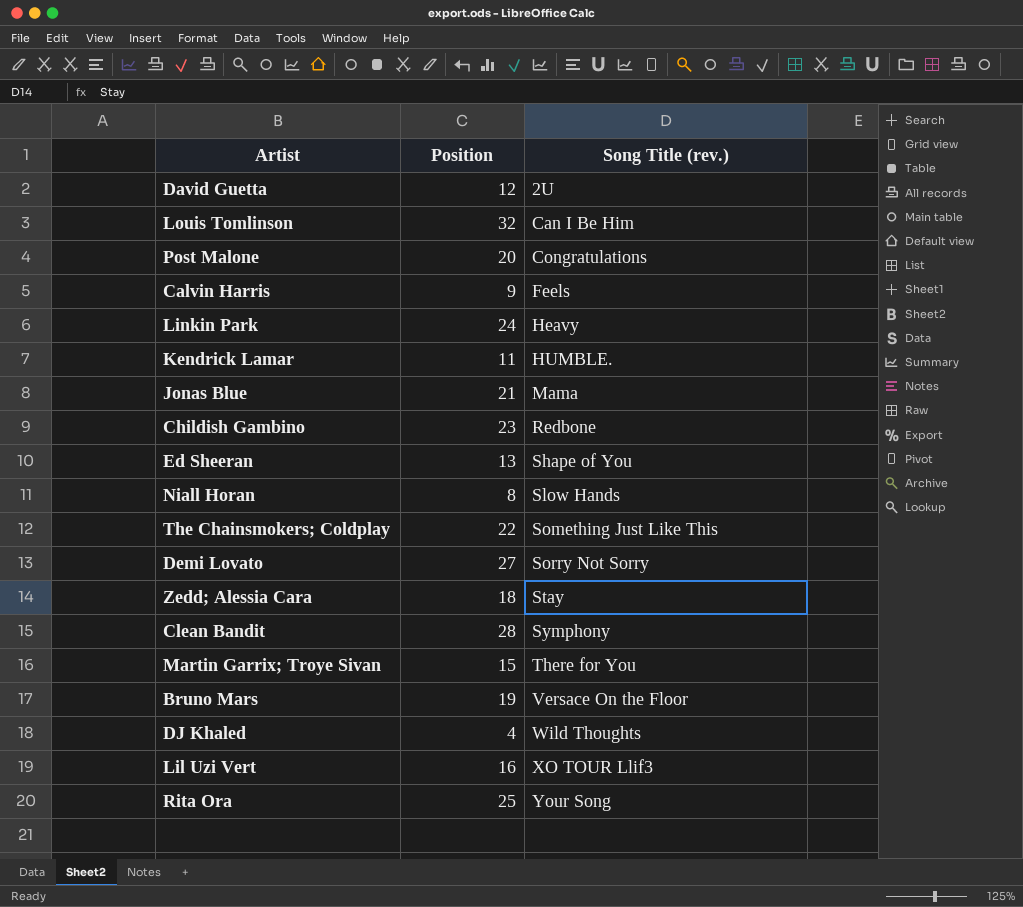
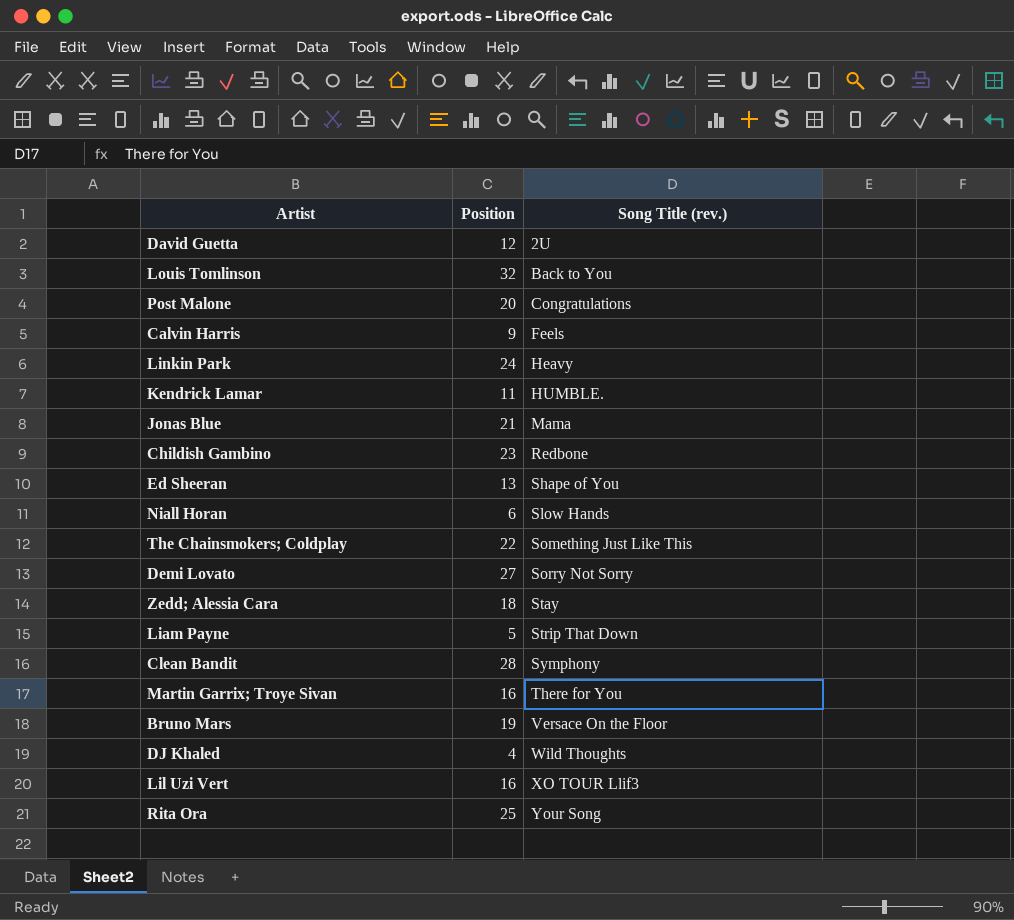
Louis Tomlinson | Song Title (rev.): Can I Be Him -> Back to You
Niall Horan | Position: 8 -> 6
row Liam Payne: none -> 5 | Strip That Down
Martin Garrix; Troye Sivan | Position: 15 -> 16

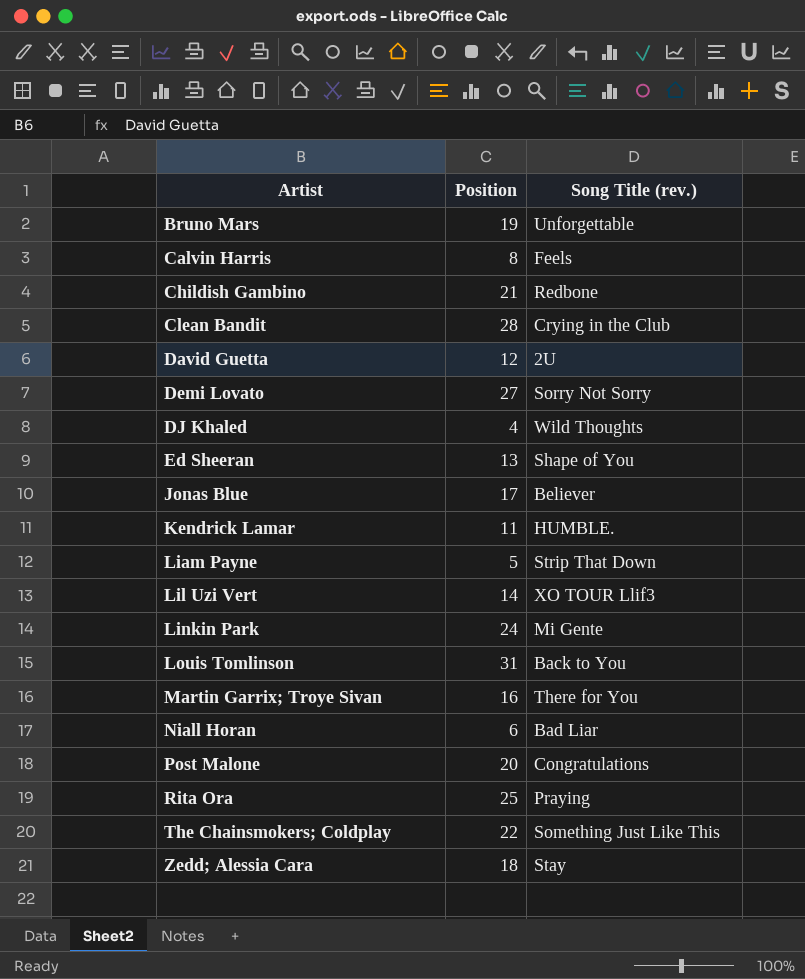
row order: Song Title (rev.) ascending -> Artist ascending
Bruno Mars | Song Title (rev.): Versace On the Floor -> Unforgettable
Calvin Harris | Position: 9 -> 8
Childish Gambino | Position: 23 -> 21
Clean Bandit | Song Title (rev.): Symphony -> Crying in the Club
Jonas Blue | Position: 21 -> 17
Jonas Blue | Song Title (rev.): Mama -> Believer
Lil Uzi Vert | Position: 16 -> 14
Linkin Park | Song Title (rev.): Heavy -> Mi Gente
Louis Tomlinson | Position: 32 -> 31
Niall Horan | Song Title (rev.): Slow Hands -> Bad Liar
Rita Ora | Song Title (rev.): Your Song -> Praying

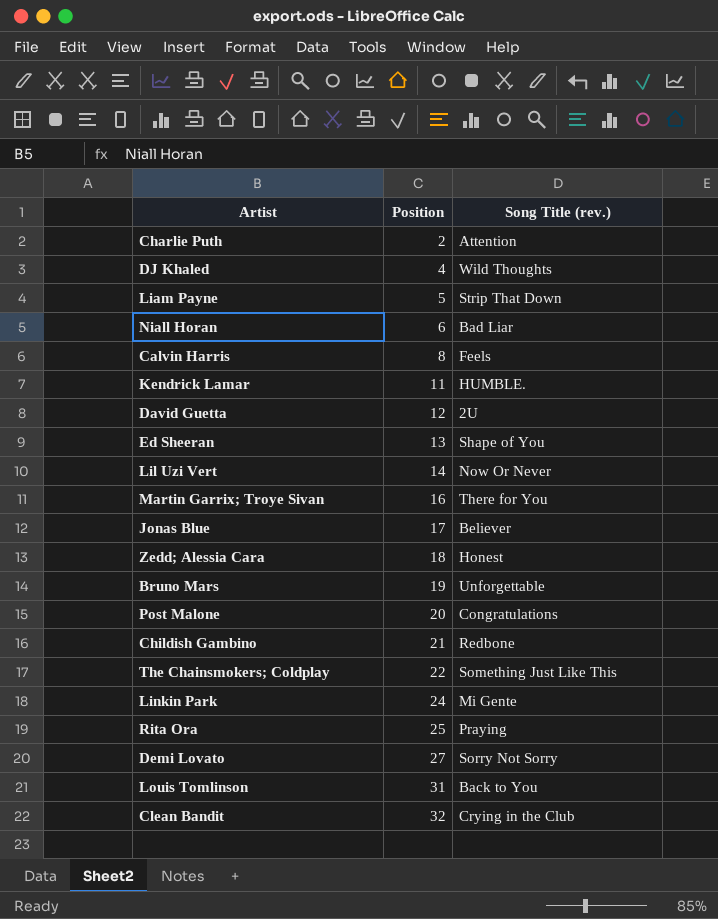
row order: Artist ascending -> Position ascending
row Charlie Puth: none -> 2 | Attention
Lil Uzi Vert | Song Title (rev.): XO TOUR Llif3 -> Now Or Never
Zedd; Alessia Cara | Song Title (rev.): Stay -> Honest
Clean Bandit | Position: 28 -> 32

